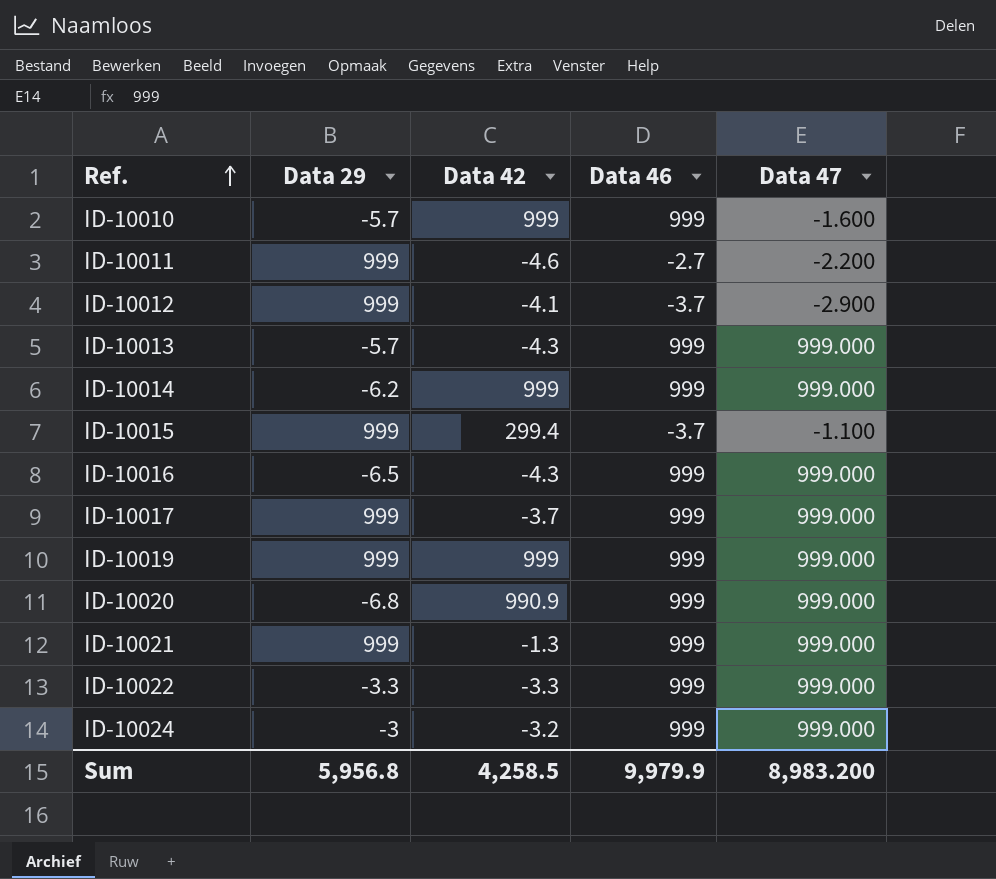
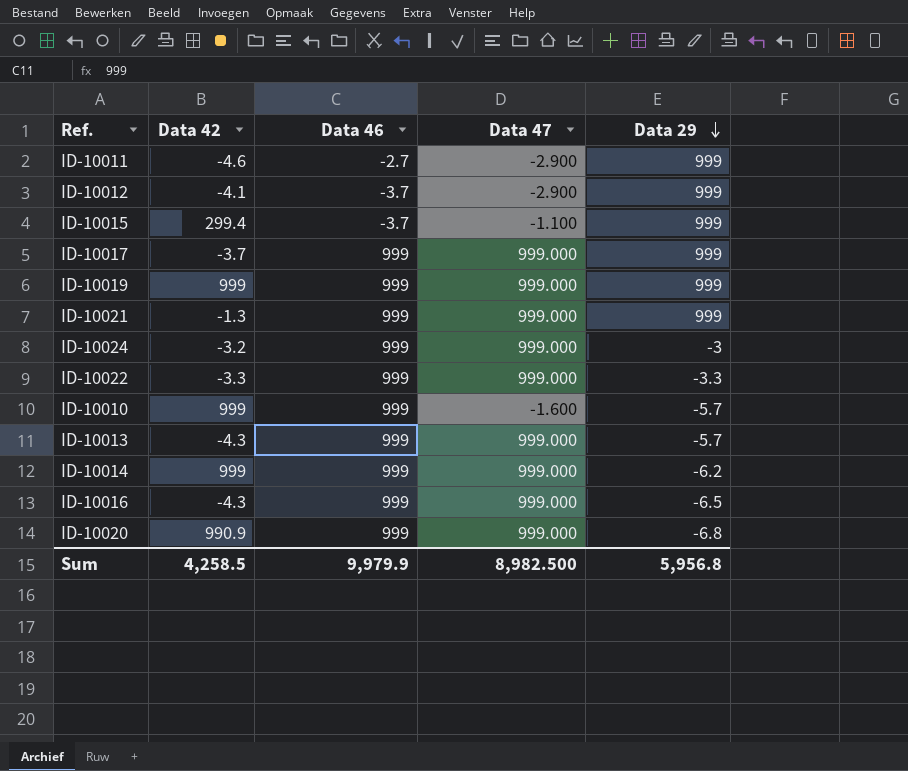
row order: Ref. ascending -> Data 29 descending
column Data 29 | position: 2 -> 5
ID-10011 | Data 47: -2.200 -> -2.900
Sum | Data 47: 8,983.200 -> 8,982.500

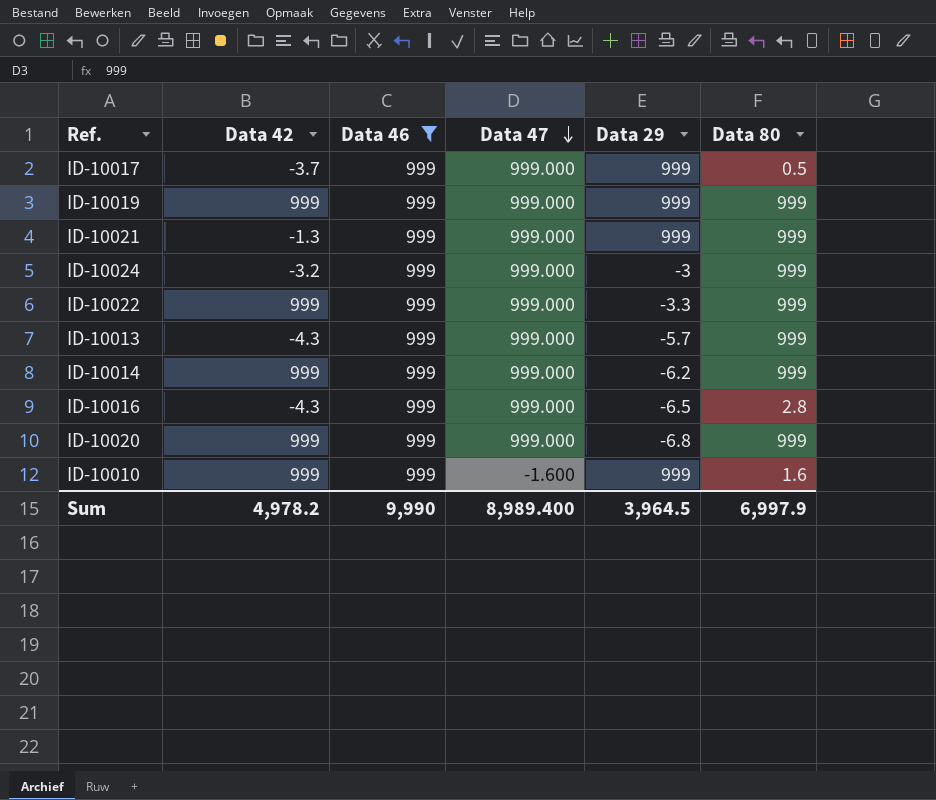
filter: none -> Data 46 = 999
row order: Data 29 descending -> Data 47 descending
column Data 80 | position: none -> 6
ID-10022 | Data 42: -3.3 -> 999
ID-10020 | Data 42: 990.9 -> 999
ID-10010 | Data 29: -5.7 -> 999
Sum | Data 42: 4,258.5 -> 4,978.2
Sum | Data 46: 9,979.9 -> 9,990
Sum | Data 47: 8,982.500 -> 8,989.400
Sum | Data 29: 5,956.8 -> 3,964.5

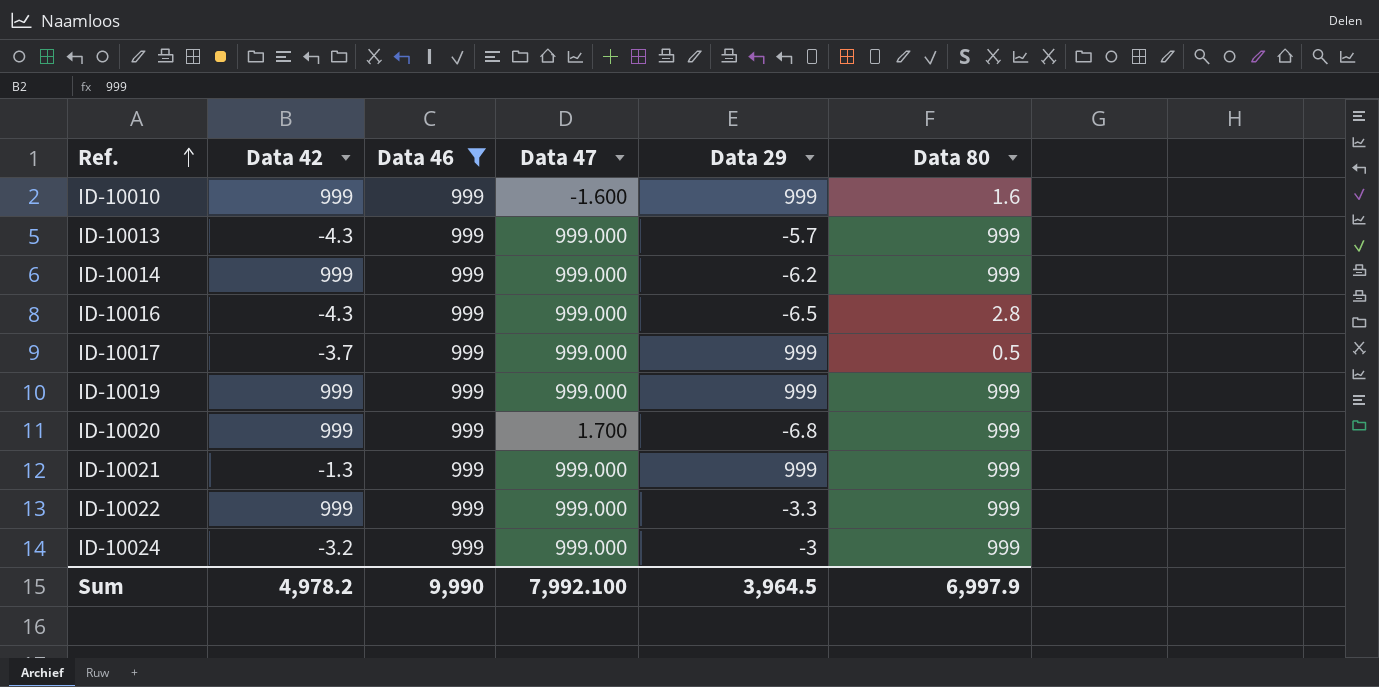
row order: Data 47 descending -> Ref. ascending
ID-10020 | Data 47: 999.000 -> 1.700
Sum | Data 47: 8,989.400 -> 7,992.100

